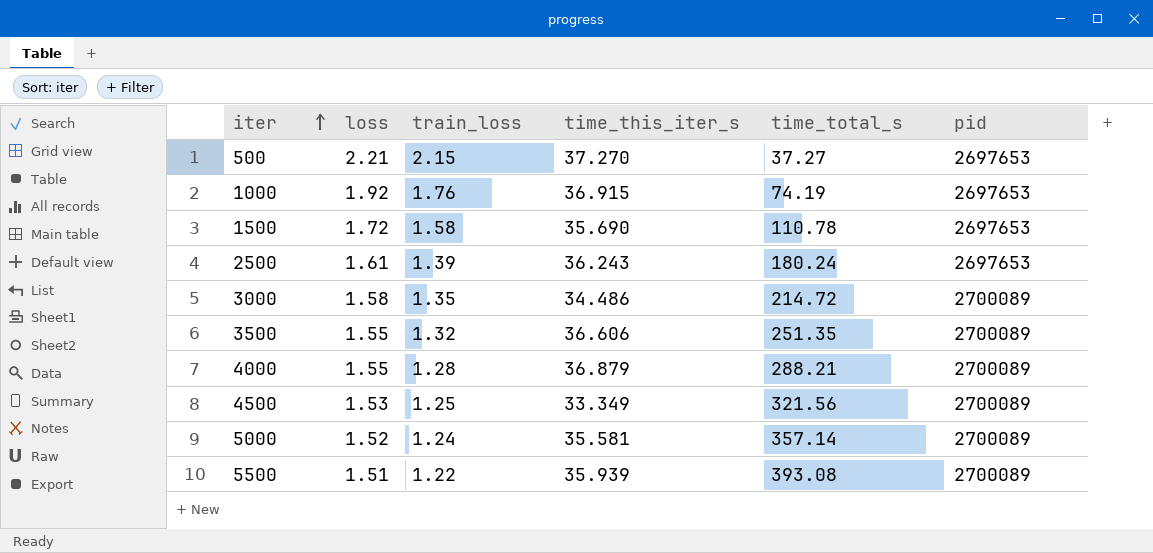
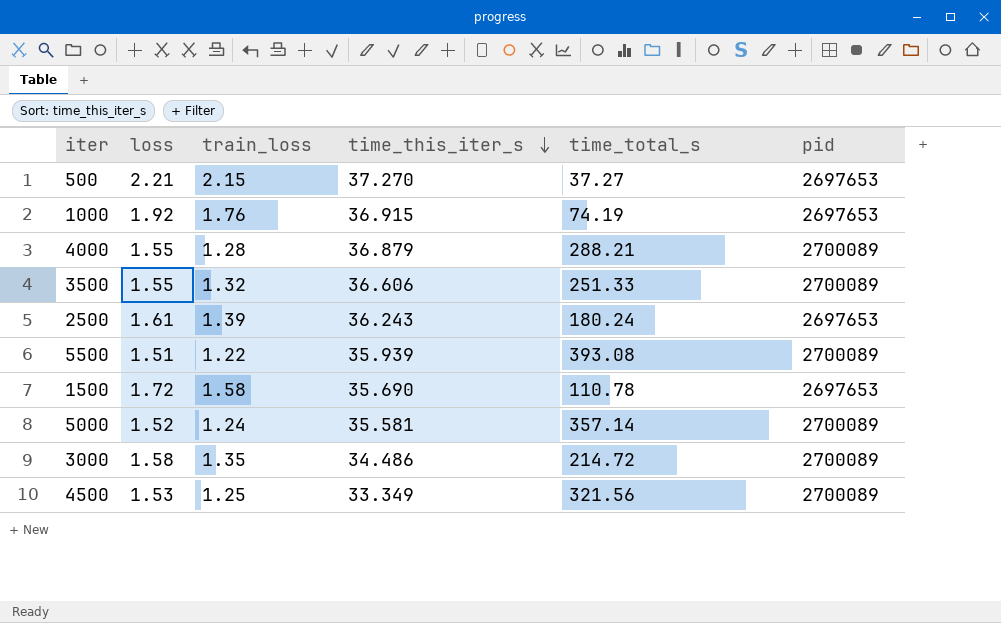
row order: iter ascending -> time_this_iter_s descending
3500 | time_total_s: 251.35 -> 251.33

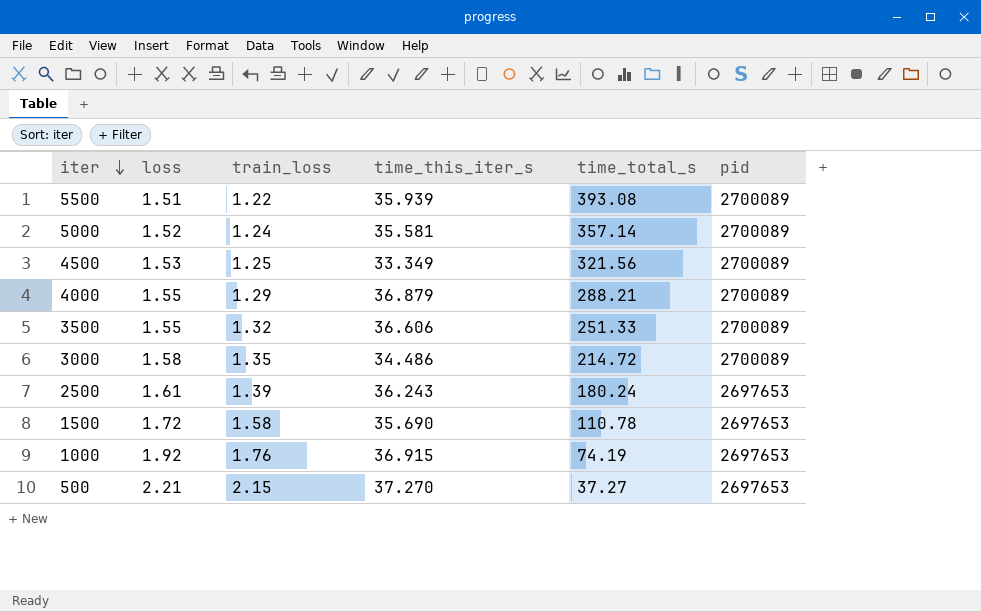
row order: time_this_iter_s descending -> iter descending
4000 | train_loss: 1.28 -> 1.29

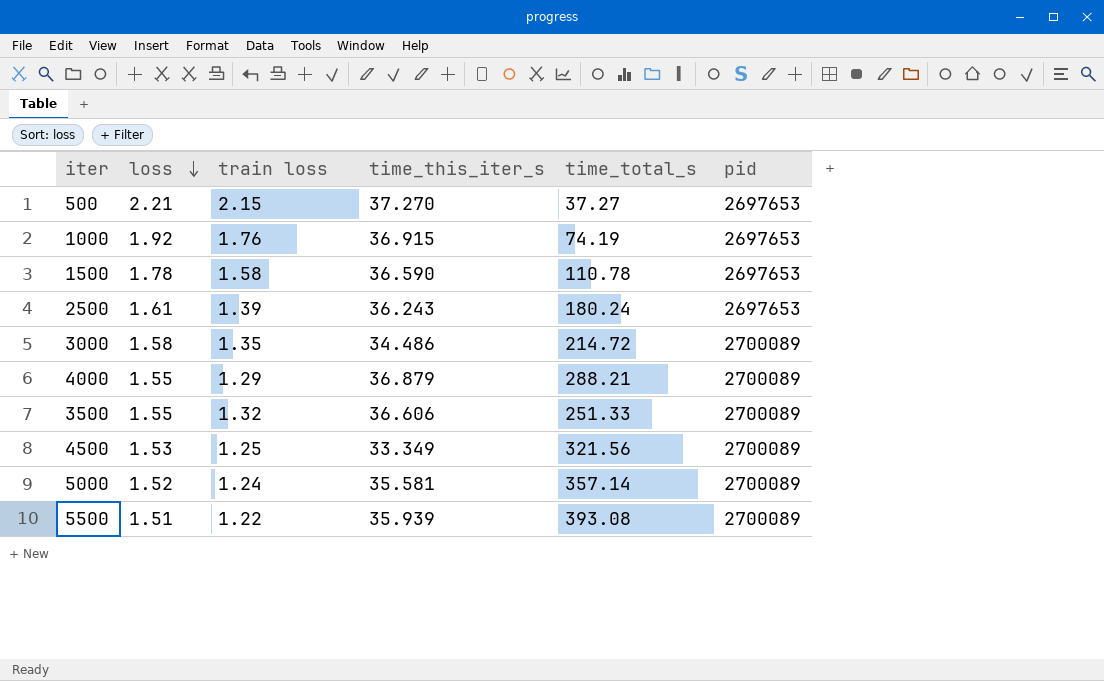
row order: iter descending -> loss descending
column name: train_loss -> train loss
1500 | loss: 1.72 -> 1.78
1500 | time_this_iter_s: 35.690 -> 36.590

